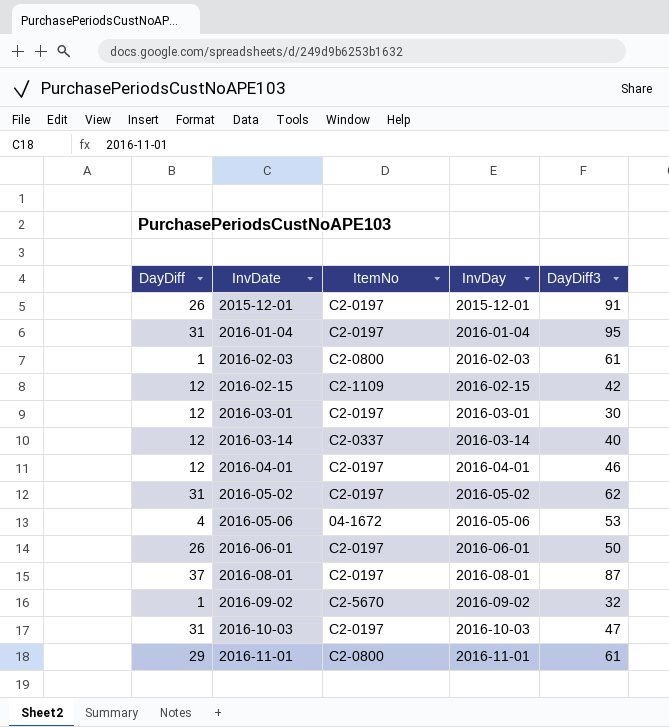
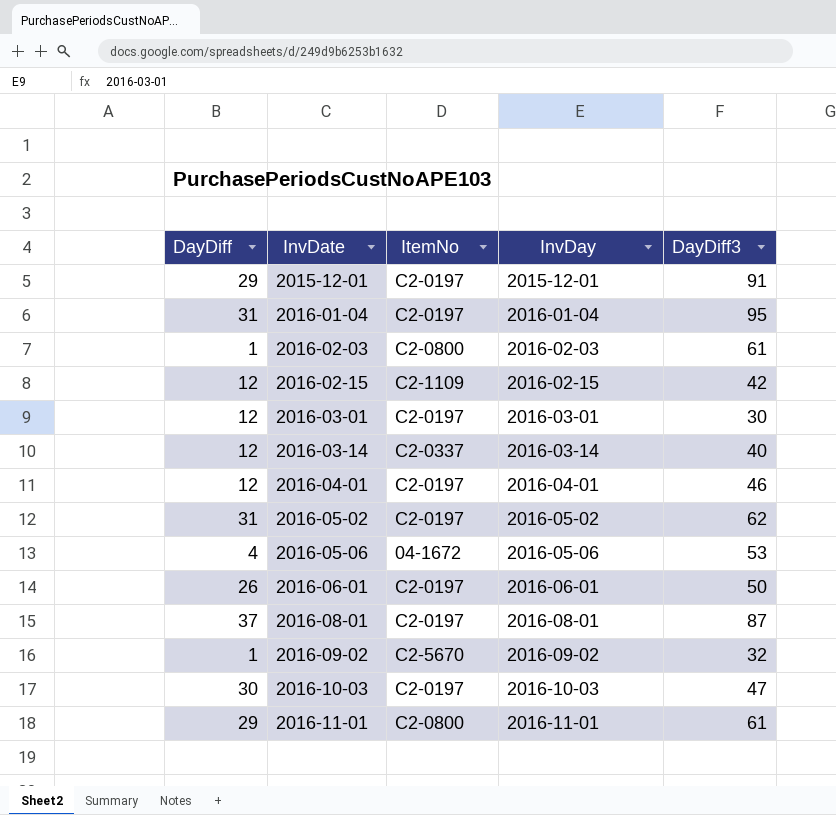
2015-12-01 | DayDiff: 26 -> 29
2016-10-03 | DayDiff: 31 -> 30

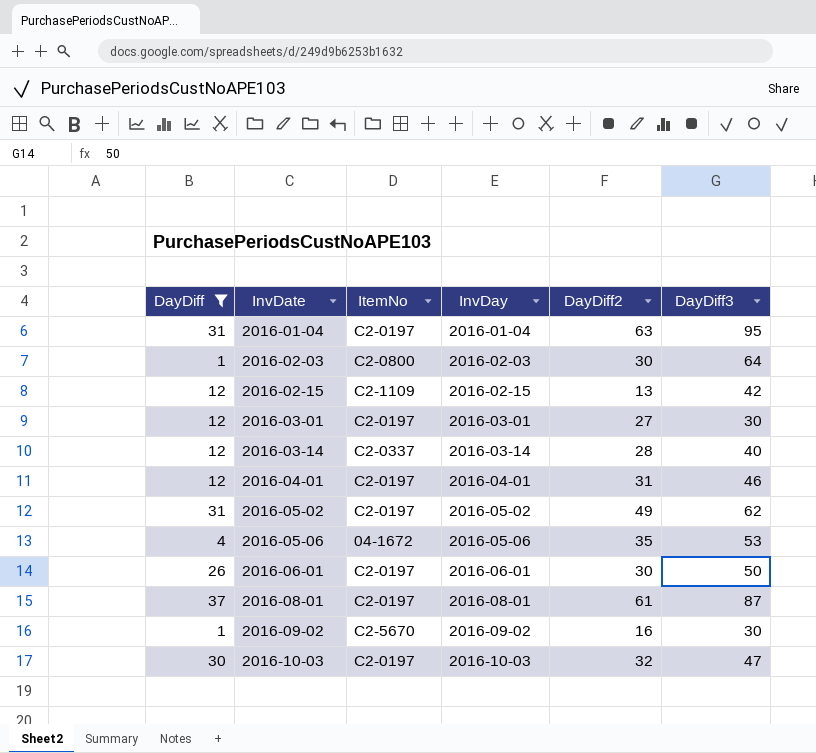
filter: none -> DayDiff != 29
column DayDiff2 | position: none -> 5
2016-02-03 | DayDiff3: 61 -> 64
2016-09-02 | DayDiff3: 32 -> 30

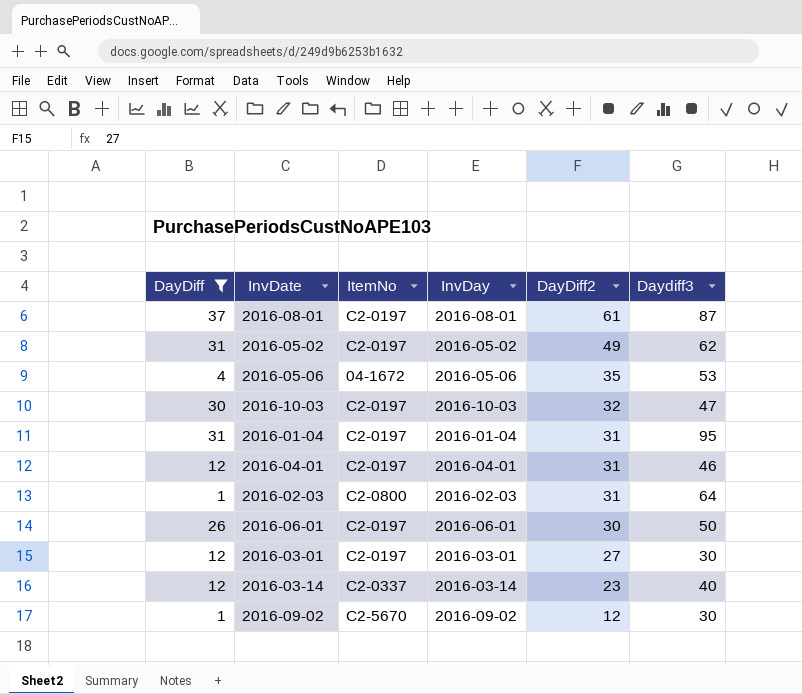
row order: InvDate ascending -> DayDiff2 descending
column name: DayDiff3 -> Daydiff3
row 2016-02-15: 12 | C2-1109 | 2016-02-15 | 13 | 42 -> none
2016-01-04 | DayDiff2: 63 -> 31
2016-02-03 | DayDiff2: 30 -> 31
2016-03-14 | DayDiff2: 28 -> 23
2016-09-02 | DayDiff2: 16 -> 12

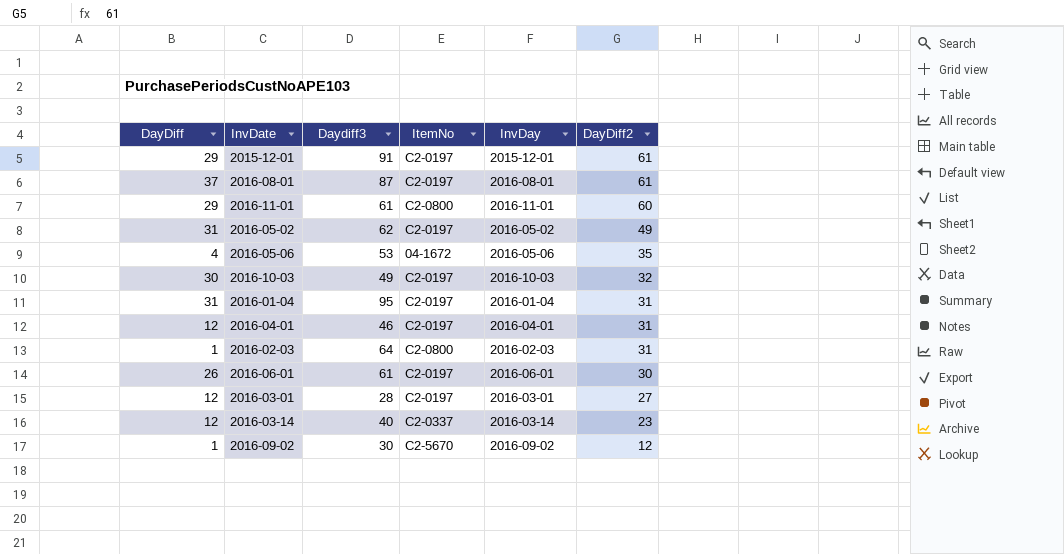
filter: DayDiff != 29 -> none
column Daydiff3 | position: 6 -> 3
2016-10-03 | Daydiff3: 47 -> 49
2016-06-01 | Daydiff3: 50 -> 61
2016-03-01 | Daydiff3: 30 -> 28

